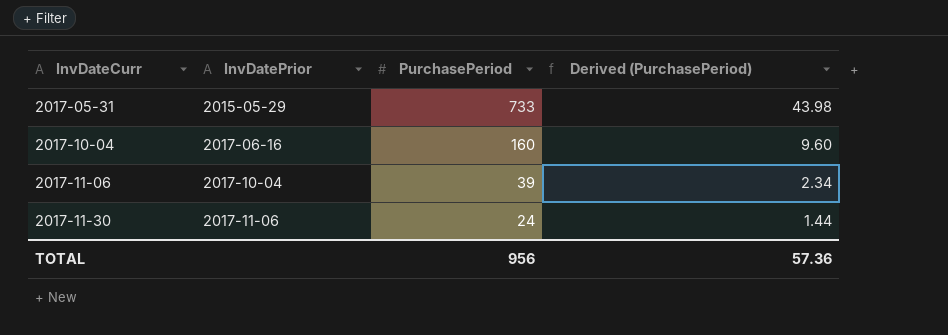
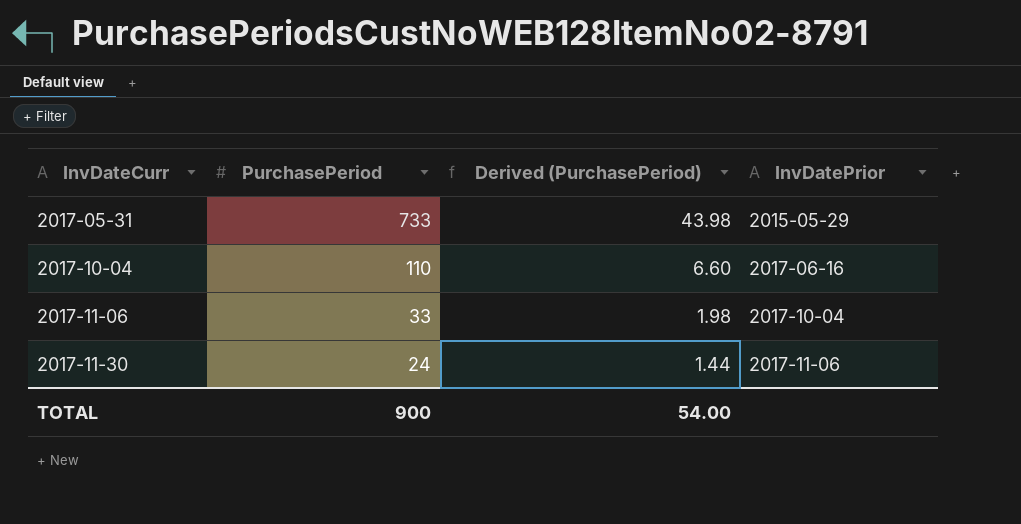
column InvDatePrior | position: 2 -> 4
2017-10-04 | PurchasePeriod: 160 -> 110
2017-10-04 | Derived (PurchasePeriod): 9.60 -> 6.60
2017-11-06 | PurchasePeriod: 39 -> 33
2017-11-06 | Derived (PurchasePeriod): 2.34 -> 1.98
TOTAL | PurchasePeriod: 956 -> 900
TOTAL | Derived (PurchasePeriod): 57.36 -> 54.00

